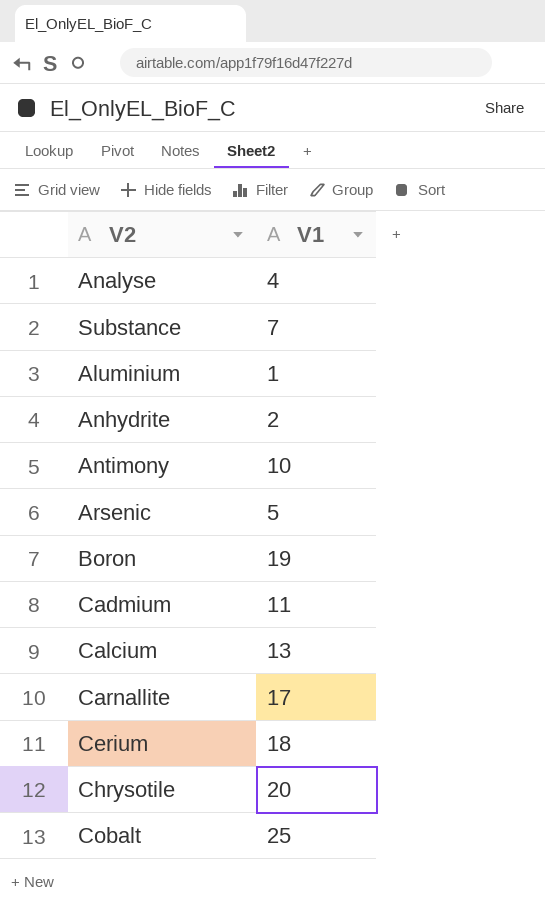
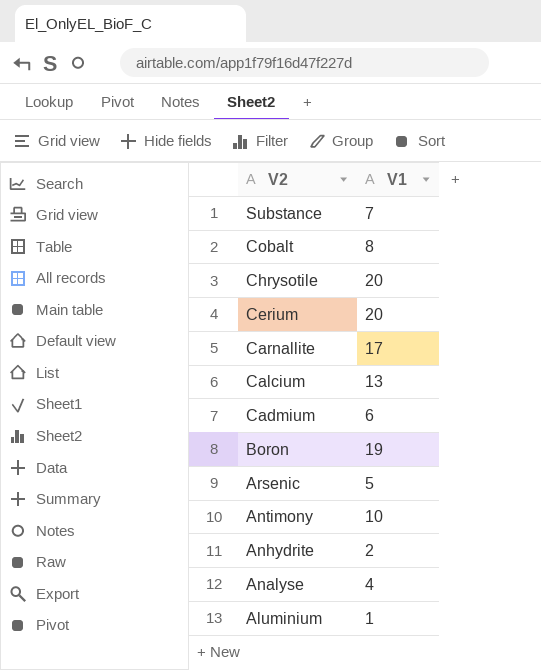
row order: none -> V2 descending
Cobalt | V1: 25 -> 8
Cerium | V1: 18 -> 20
Cadmium | V1: 11 -> 6

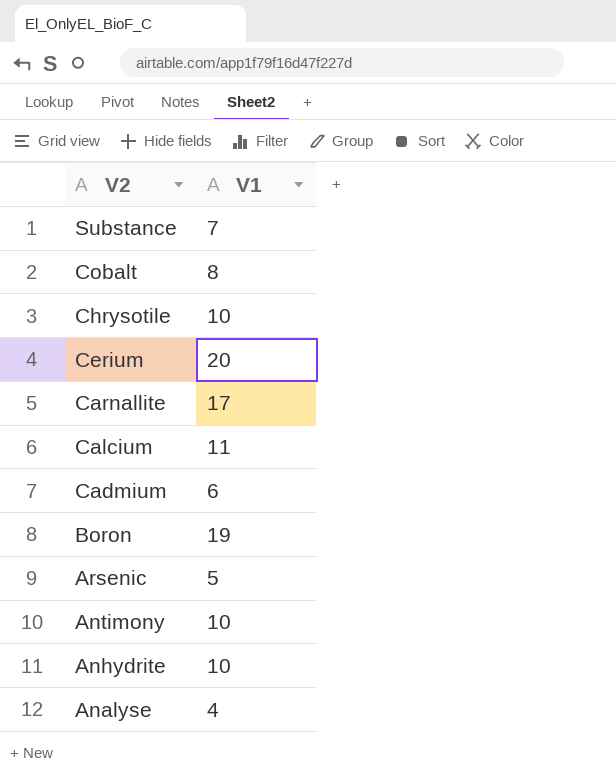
row Aluminium: 1 -> none
Chrysotile | V1: 20 -> 10
Calcium | V1: 13 -> 11
Anhydrite | V1: 2 -> 10

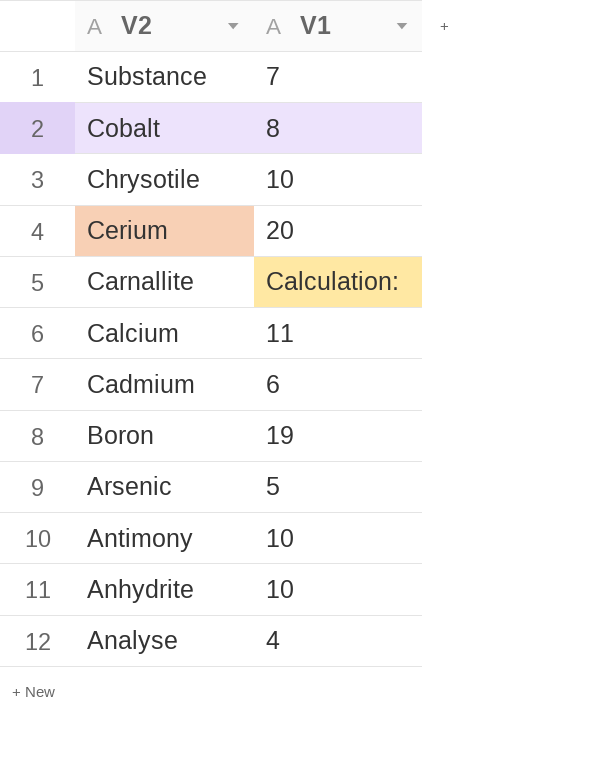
Carnallite | V1: 17 -> Calculation:

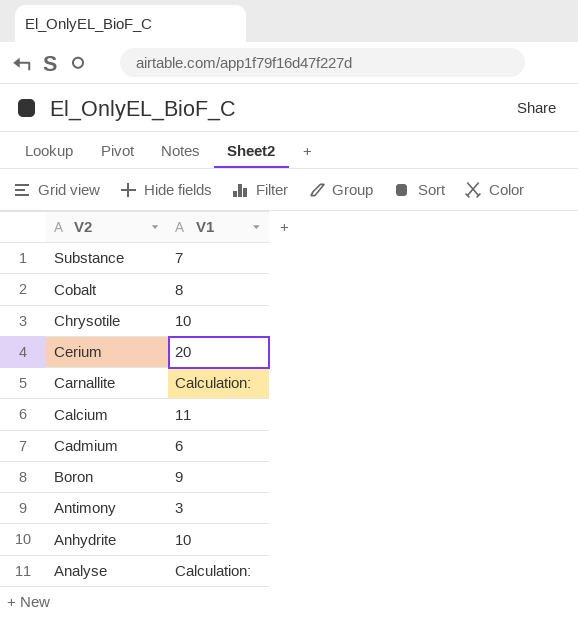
row Arsenic: 5 -> none
Boron | V1: 19 -> 9
Antimony | V1: 10 -> 3
Analyse | V1: 4 -> Calculation:

